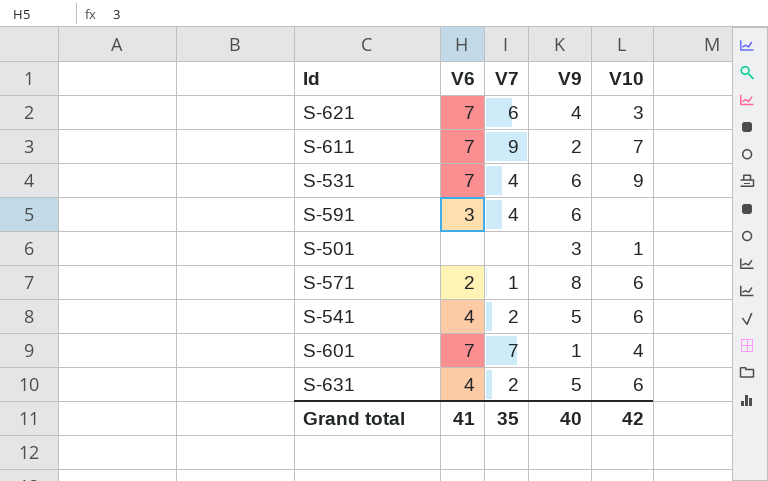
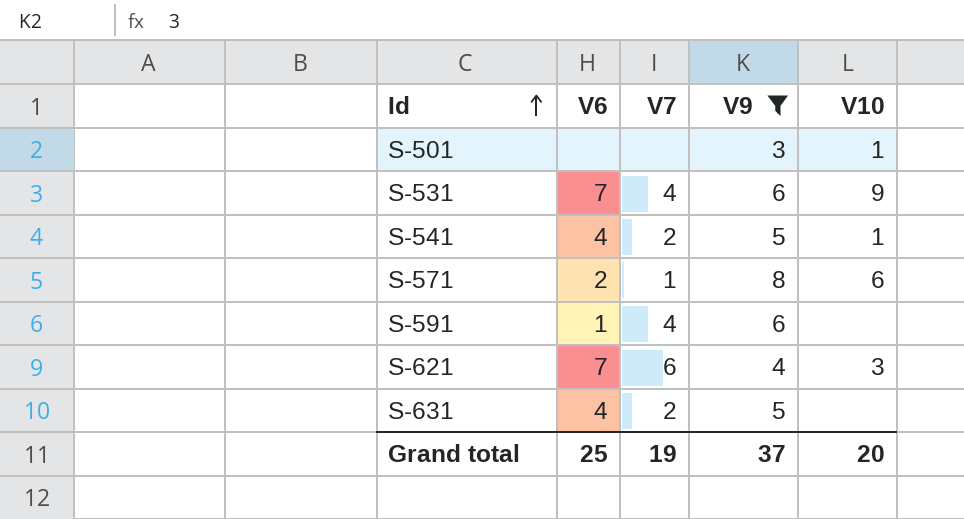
filter: none -> V9 >= 3
row order: none -> Id ascending
S-541 | V10: 6 -> 1
S-591 | V6: 3 -> 1
S-631 | V10: 6 -> none
Grand total | V6: 41 -> 25
Grand total | V7: 35 -> 19
Grand total | V9: 40 -> 37
Grand total | V10: 42 -> 20

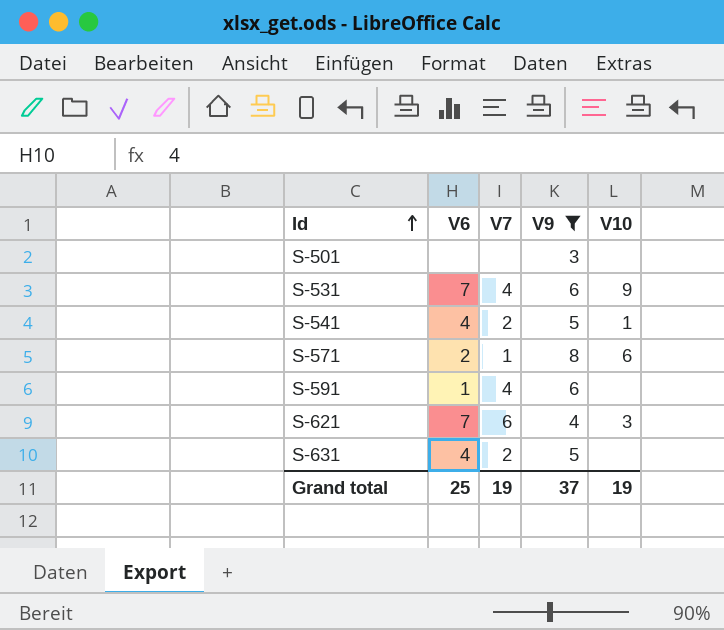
S-501 | V10: 1 -> none
Grand total | V10: 20 -> 19

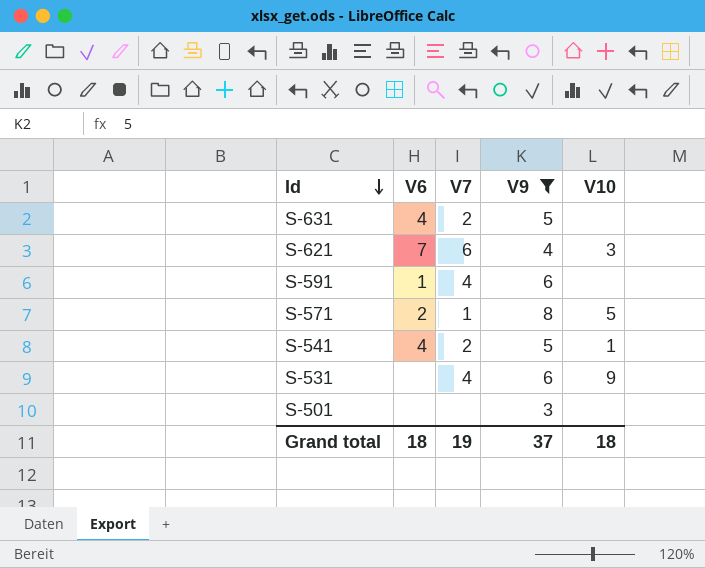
row order: Id ascending -> Id descending
S-571 | V10: 6 -> 5
S-531 | V6: 7 -> none
Grand total | V6: 25 -> 18
Grand total | V10: 19 -> 18

